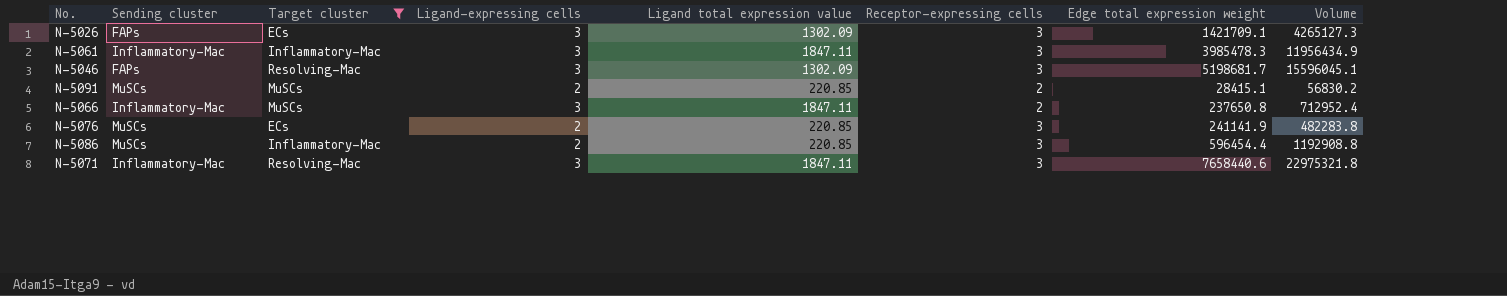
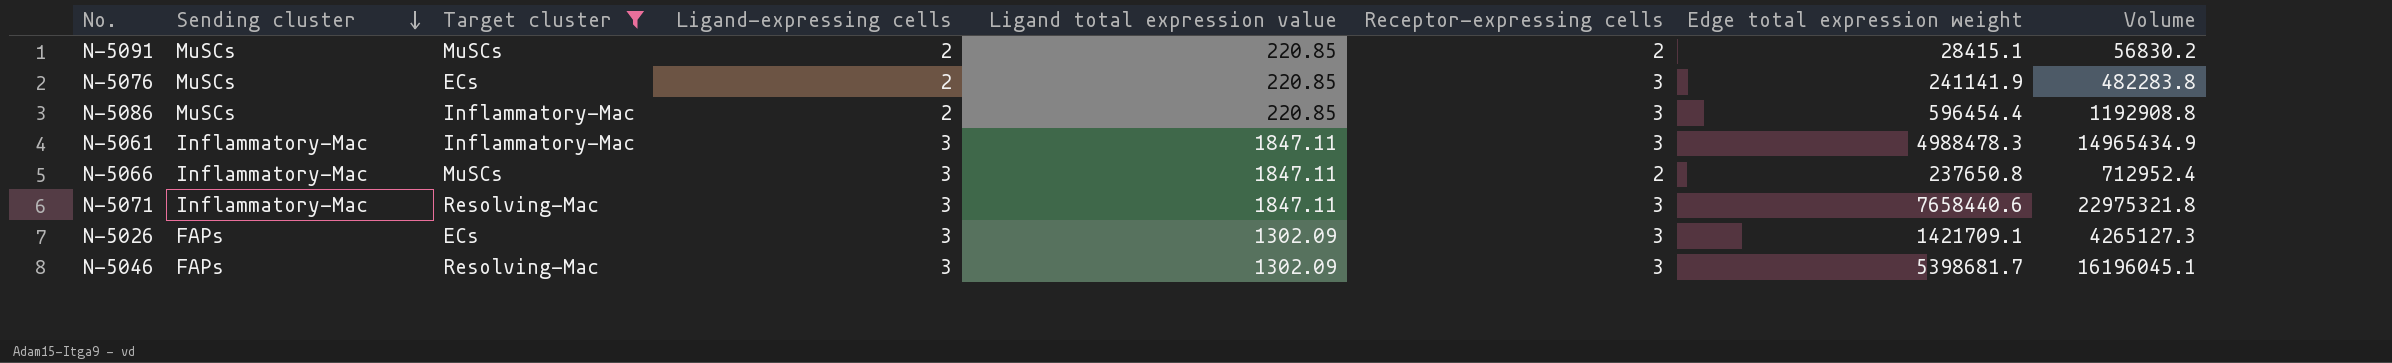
row order: none -> Sending cluster descending
N-5061 | Edge total expression weight: 3985478.3 -> 4988478.3
N-5061 | Volume: 11956434.9 -> 14965434.9
N-5046 | Edge total expression weight: 5198681.7 -> 5398681.7
N-5046 | Volume: 15596045.1 -> 16196045.1

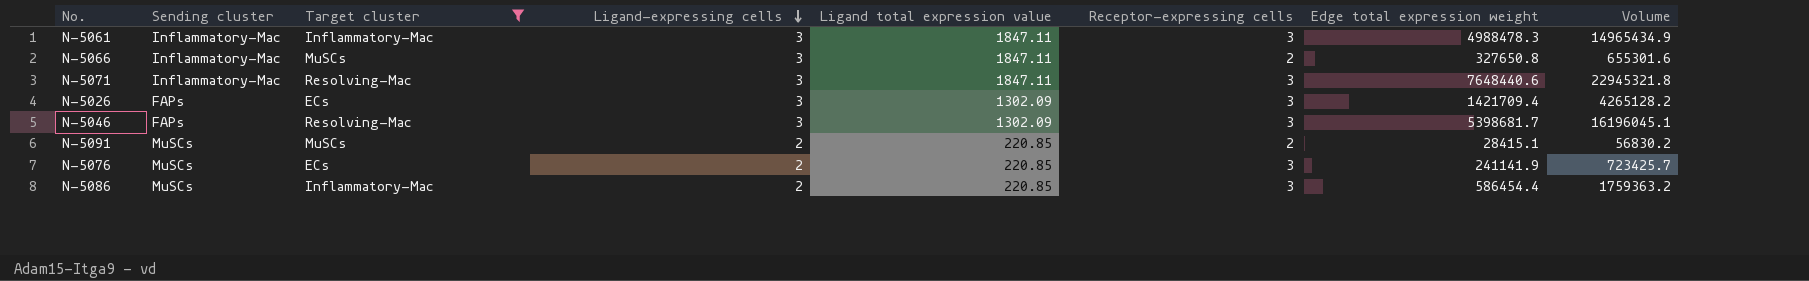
row order: Sending cluster descending -> Ligand-expressing cells descending
column Volume | formula: [Ligand-expressing cells] * [Edge total expression weight] -> [Receptor-expressing cells] * [Edge total expression weight]
N-5066 | Edge total expression weight: 237650.8 -> 327650.8
N-5071 | Edge total expression weight: 7658440.6 -> 7648440.6
N-5026 | Edge total expression weight: 1421709.1 -> 1421709.4
N-5086 | Edge total expression weight: 596454.4 -> 586454.4

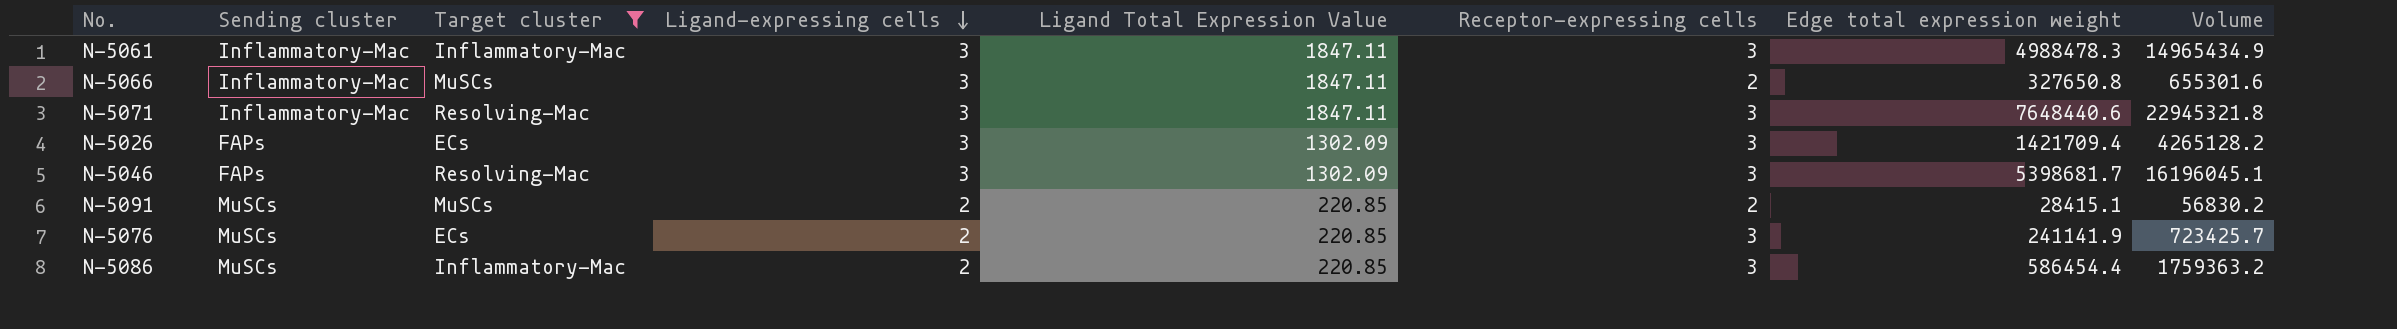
column name: Ligand total expression value -> Ligand Total Expression Value

